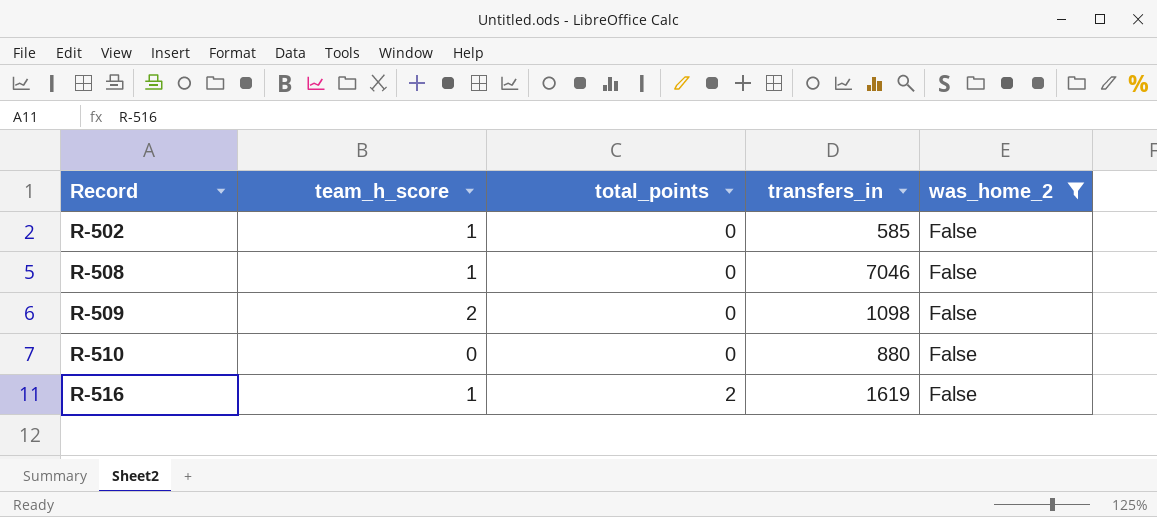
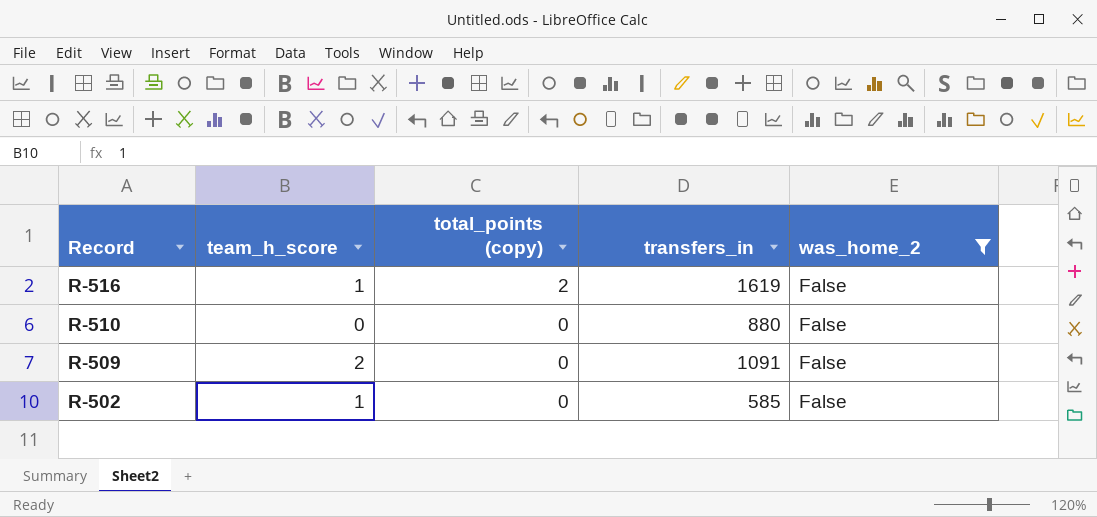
row order: Record ascending -> Record descending
column name: total_points -> total_points (copy)
row R-508: 1 | 0 | 7046 | False -> none
R-509 | transfers_in: 1098 -> 1091

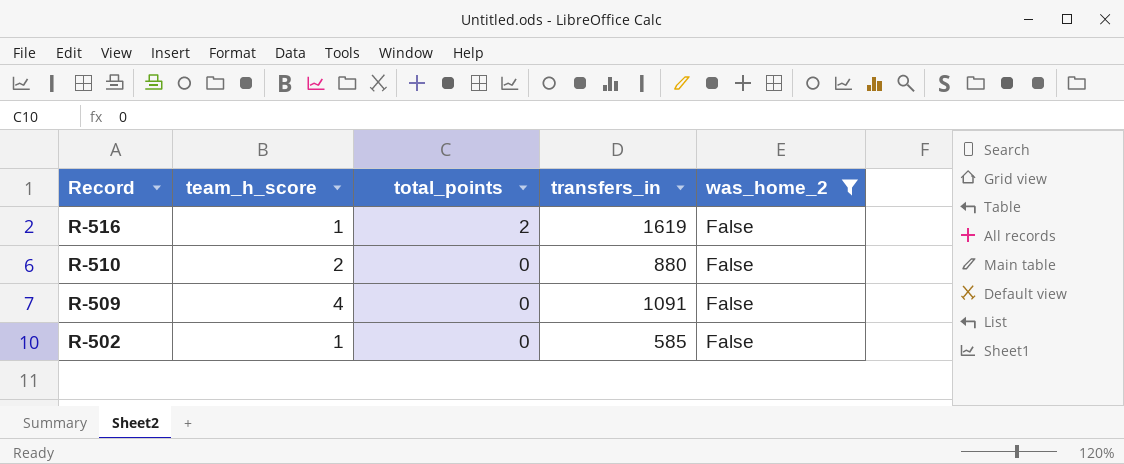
column name: total_points (copy) -> total_points
R-510 | team_h_score: 0 -> 2
R-509 | team_h_score: 2 -> 4

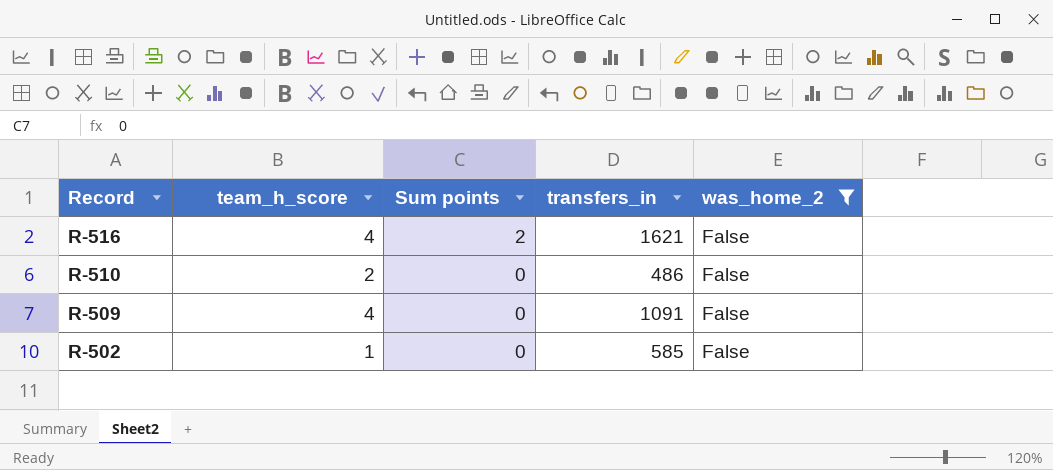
column name: total_points -> Sum points
R-516 | team_h_score: 1 -> 4
R-516 | transfers_in: 1619 -> 1621
R-510 | transfers_in: 880 -> 486

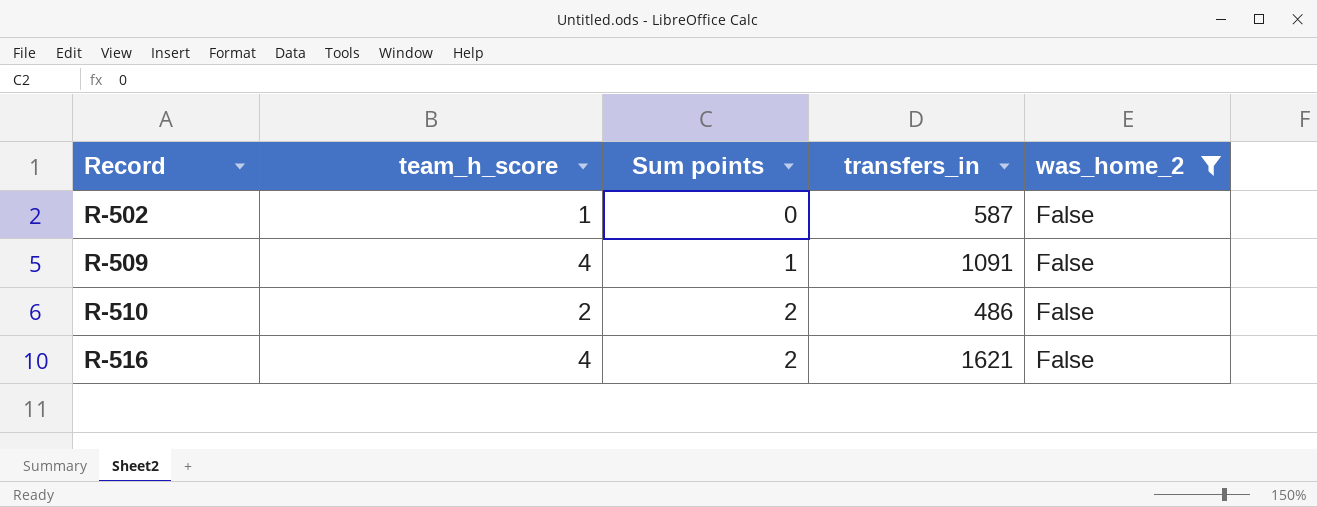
row order: Record descending -> Record ascending
R-502 | transfers_in: 585 -> 587
R-509 | Sum points: 0 -> 1
R-510 | Sum points: 0 -> 2

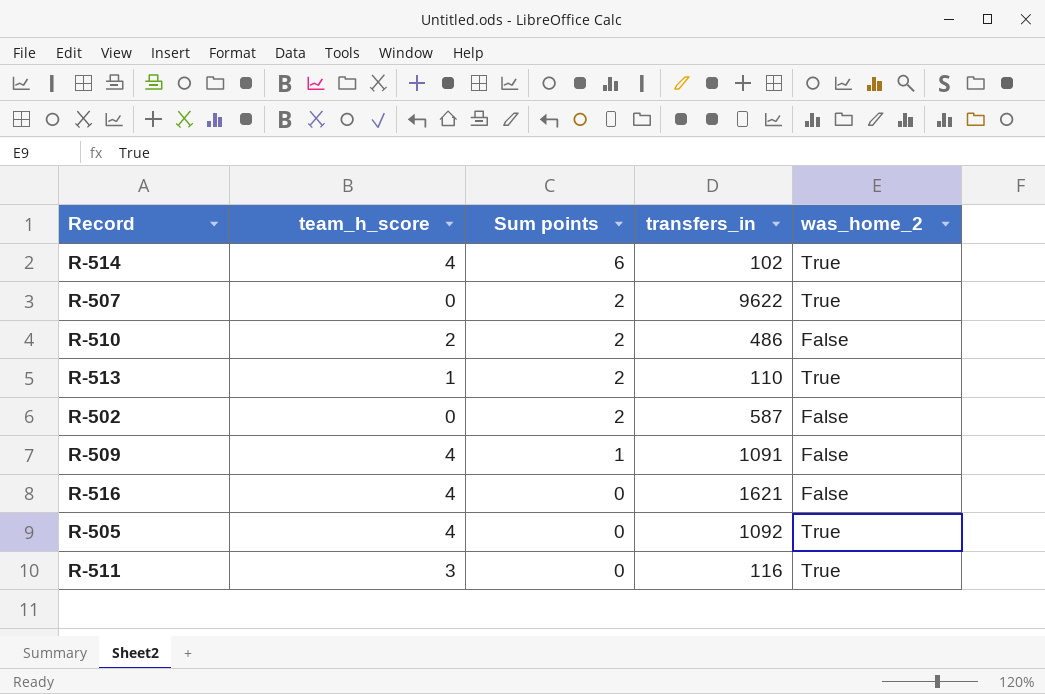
filter: was_home_2 = False -> none
row order: Record ascending -> Sum points descending
R-502 | team_h_score: 1 -> 0
R-502 | Sum points: 0 -> 2
R-516 | Sum points: 2 -> 0

